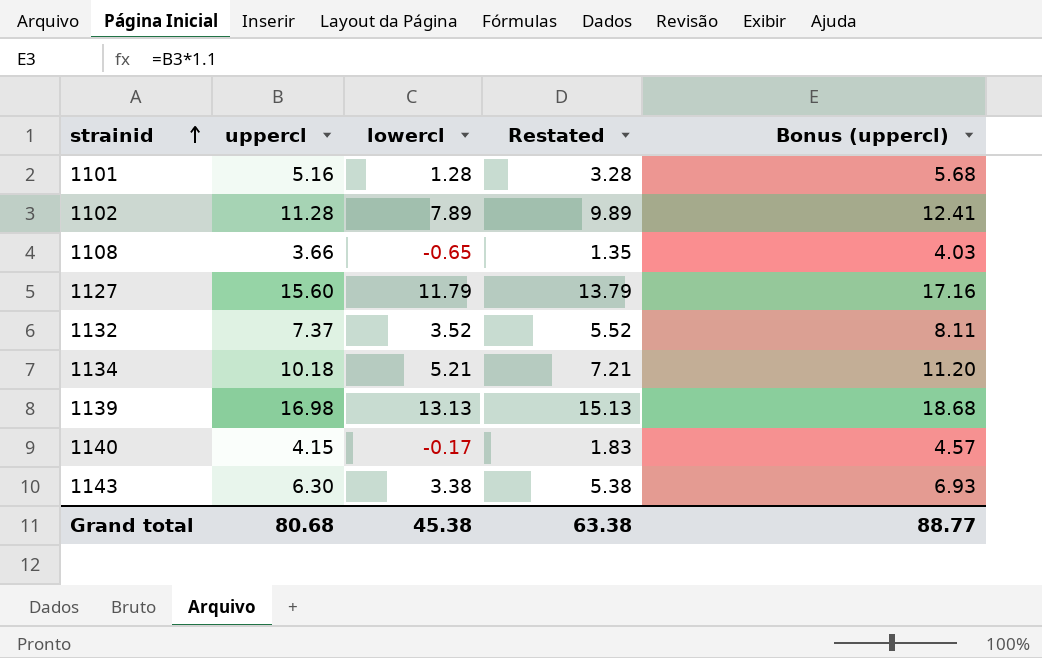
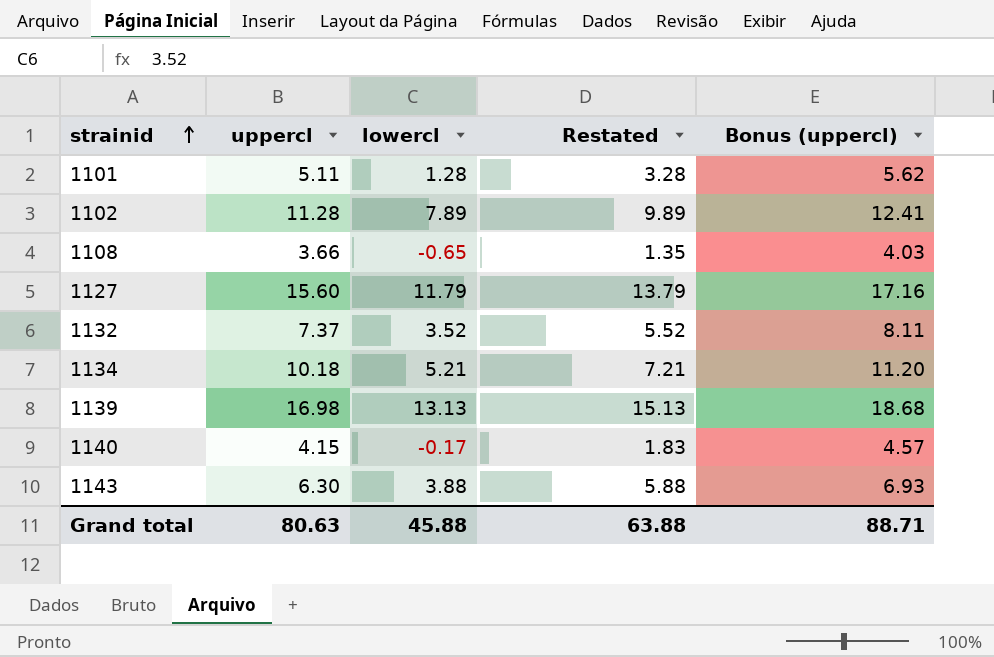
1101 | uppercl: 5.16 -> 5.11
1101 | Bonus (uppercl): 5.68 -> 5.62
1143 | lowercl: 3.38 -> 3.88
1143 | Restated: 5.38 -> 5.88
Grand total | uppercl: 80.68 -> 80.63
Grand total | lowercl: 45.38 -> 45.88
Grand total | Restated: 63.38 -> 63.88
Grand total | Bonus (uppercl): 88.77 -> 88.71

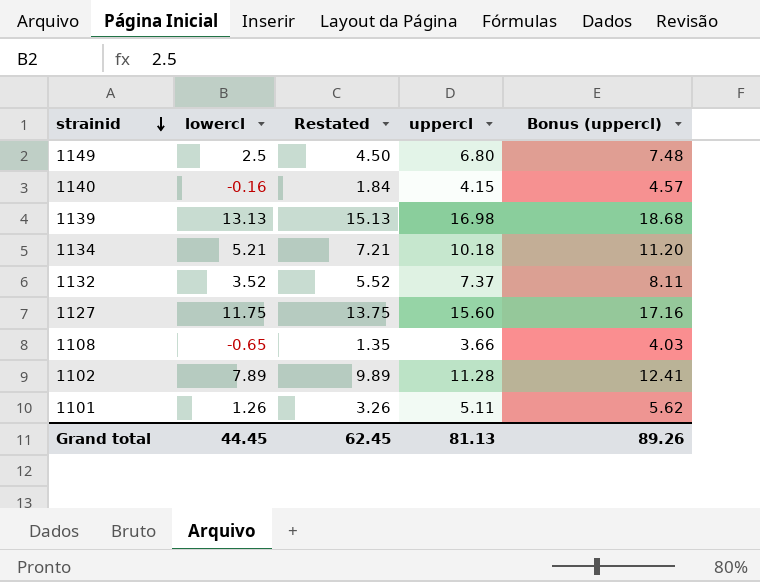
row order: strainid ascending -> strainid descending
column uppercl | position: 2 -> 4
row 1143: 6.30 | 3.88 | 5.88 | 6.93 -> none
row 1149: none -> 2.5 | 4.50 | 6.80 | 7.48
1140 | lowercl: -0.17 -> -0.16
1140 | Restated: 1.83 -> 1.84
1127 | lowercl: 11.79 -> 11.75
1127 | Restated: 13.79 -> 13.75
1101 | lowercl: 1.28 -> 1.26
1101 | Restated: 3.28 -> 3.26
Grand total | lowercl: 45.88 -> 44.45
Grand total | Restated: 63.88 -> 62.45
Grand total | uppercl: 80.63 -> 81.13
Grand total | Bonus (uppercl): 88.71 -> 89.26

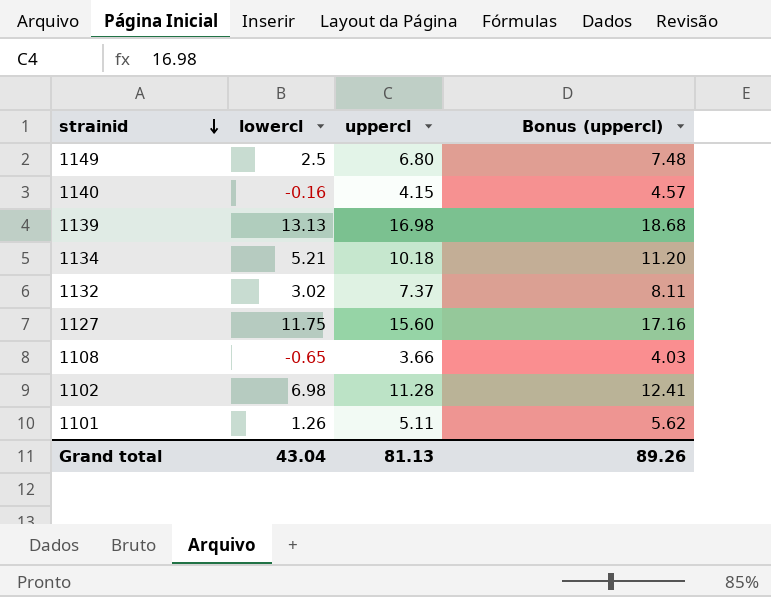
column Restated | formula: [lowercl] + 2 -> none
1132 | lowercl: 3.52 -> 3.02
1102 | lowercl: 7.89 -> 6.98
Grand total | lowercl: 44.45 -> 43.04

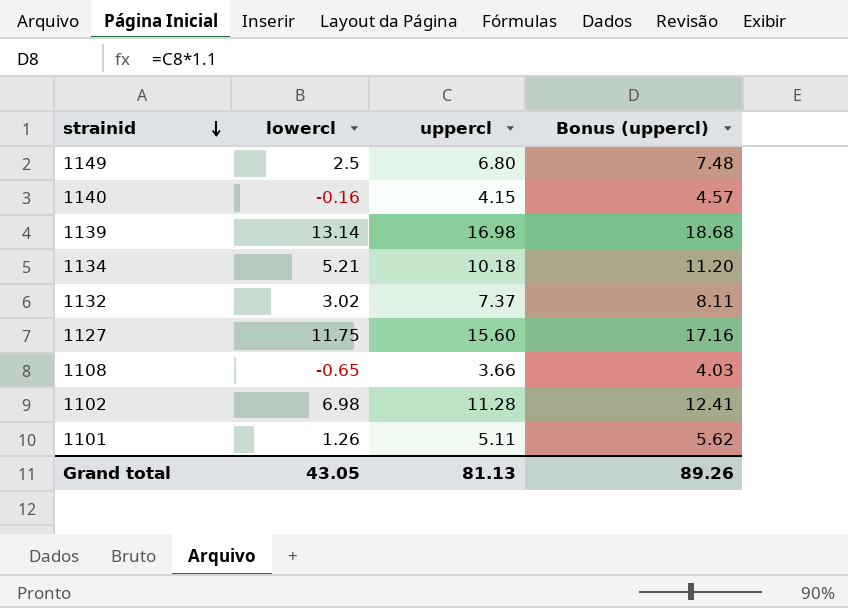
1139 | lowercl: 13.13 -> 13.14
Grand total | lowercl: 43.04 -> 43.05

